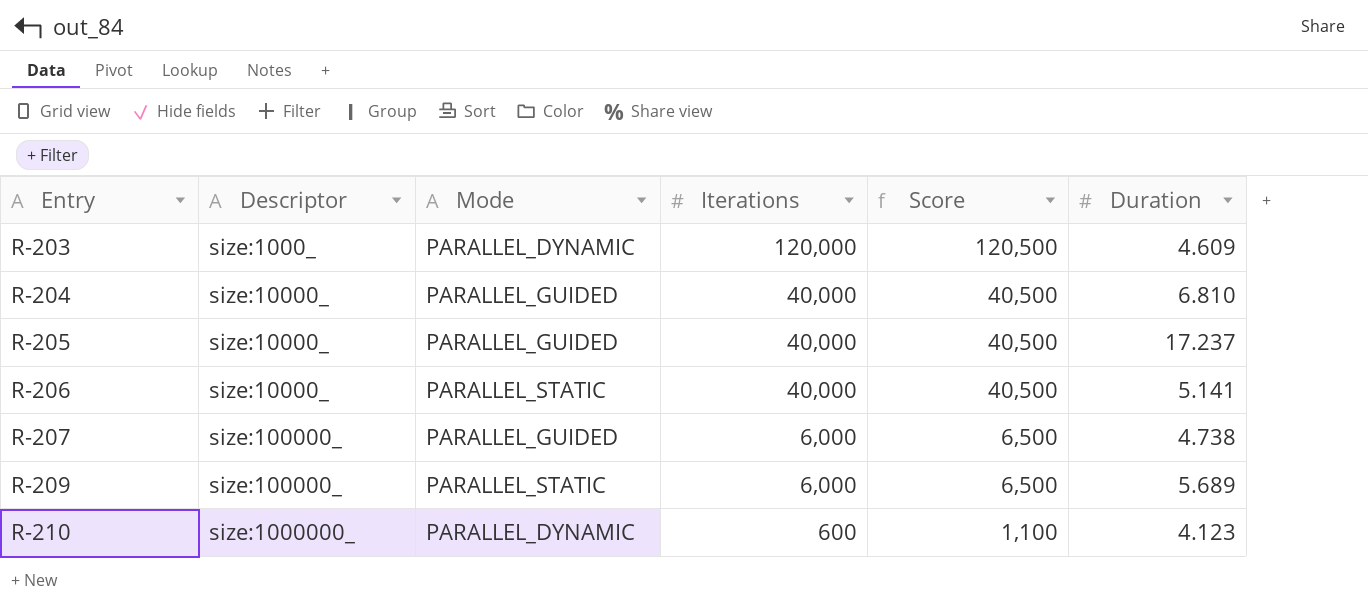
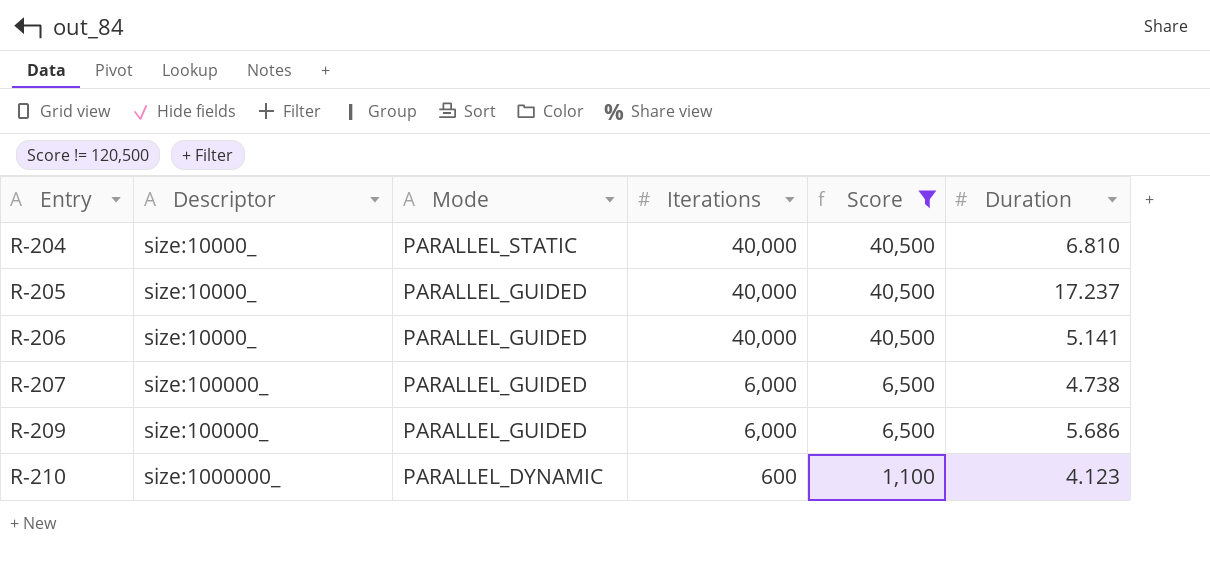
filter: none -> Score != 120,500
R-204 | Mode: PARALLEL_GUIDED -> PARALLEL_STATIC
R-206 | Mode: PARALLEL_STATIC -> PARALLEL_GUIDED
R-209 | Mode: PARALLEL_STATIC -> PARALLEL_GUIDED
R-209 | Duration: 5.689 -> 5.686

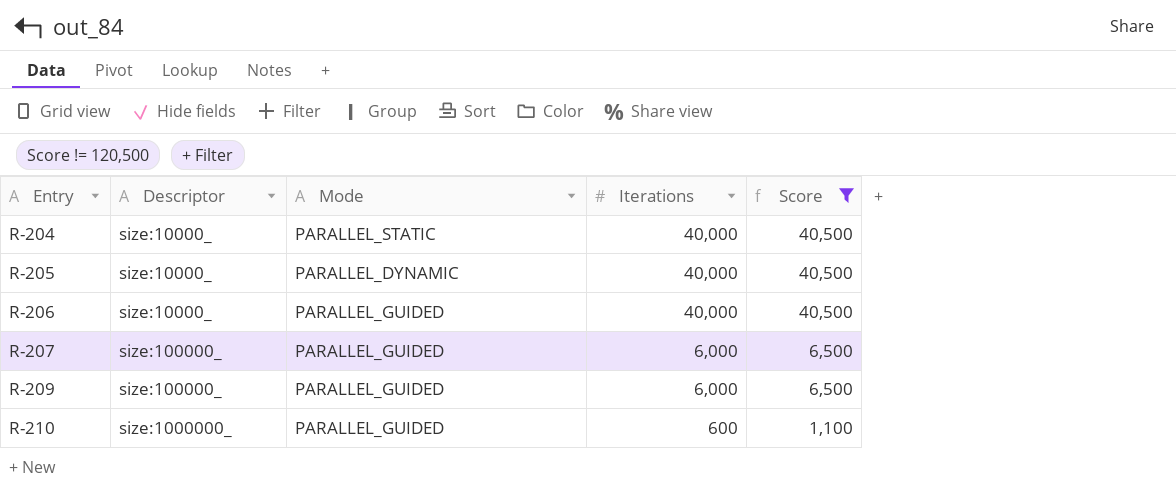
column Duration | position: 6 -> none
R-205 | Mode: PARALLEL_GUIDED -> PARALLEL_DYNAMIC
R-210 | Mode: PARALLEL_DYNAMIC -> PARALLEL_GUIDED

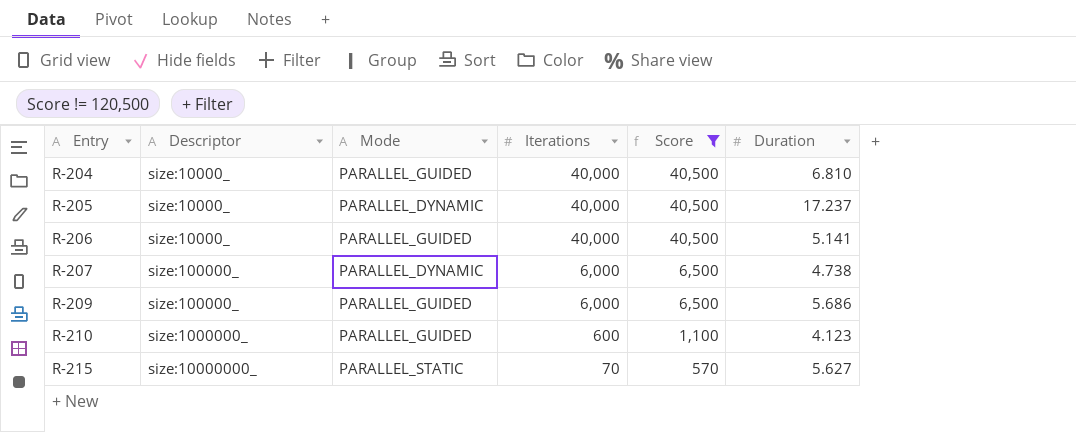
column Duration | position: none -> 6
R-204 | Mode: PARALLEL_STATIC -> PARALLEL_GUIDED
R-207 | Mode: PARALLEL_GUIDED -> PARALLEL_DYNAMIC
row R-215: none -> size:10000000_ | PARALLEL_STATIC | 70 | 570 | 5.627

